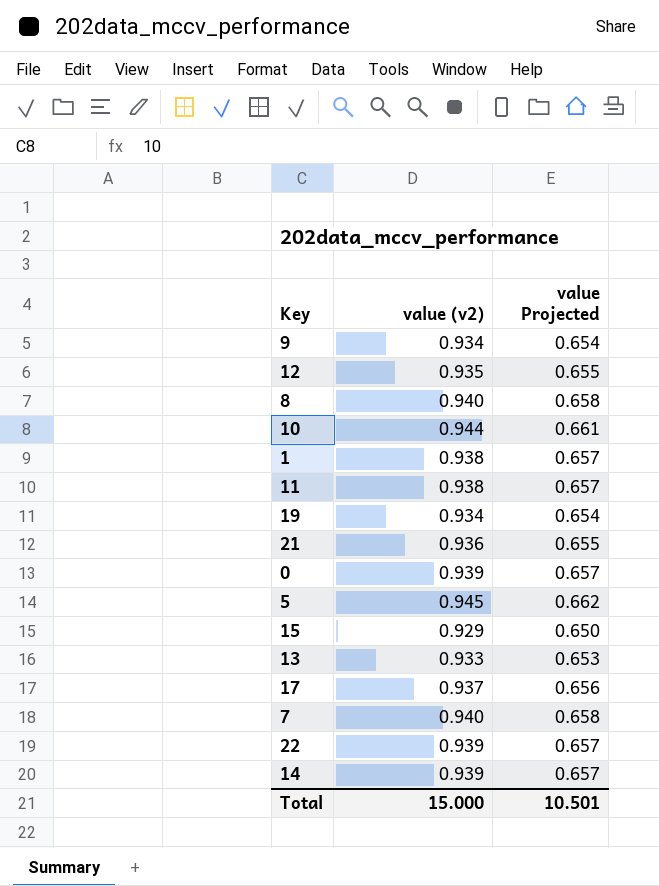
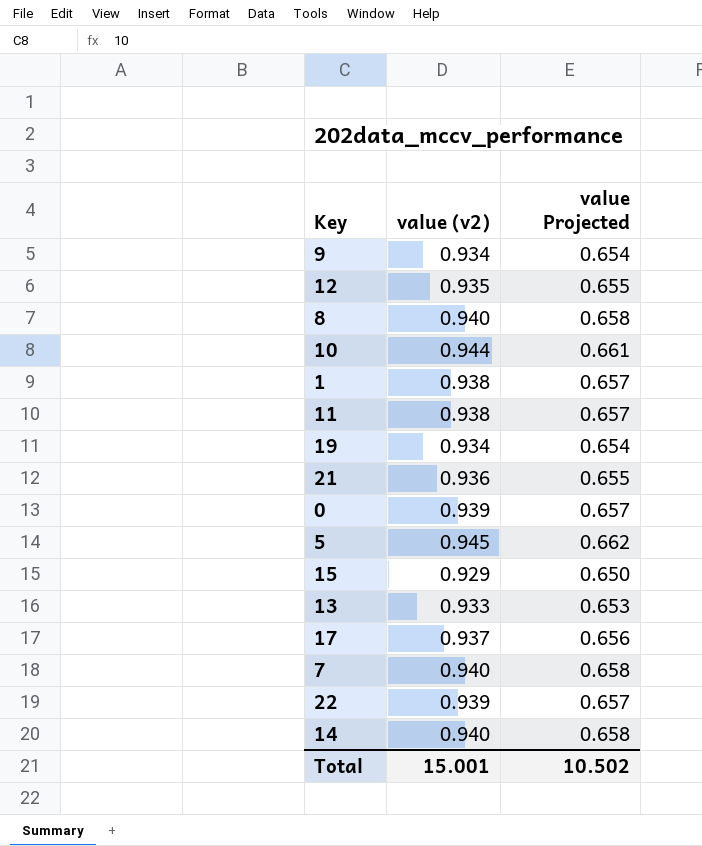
14 | value (v2): 0.939 -> 0.940
14 | value Projected: 0.657 -> 0.658
Total | value (v2): 15.000 -> 15.001
Total | value Projected: 10.501 -> 10.502

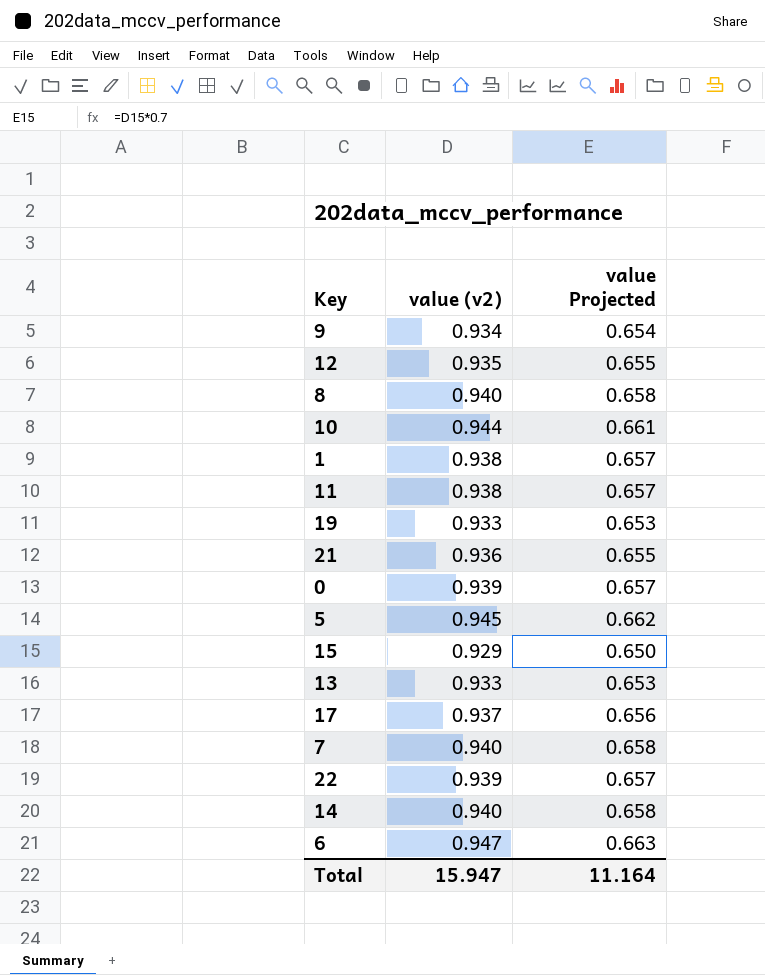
19 | value (v2): 0.934 -> 0.933
19 | value Projected: 0.654 -> 0.653
row 6: none -> 0.947 | 0.663
Total | value (v2): 15.001 -> 15.947
Total | value Projected: 10.502 -> 11.164

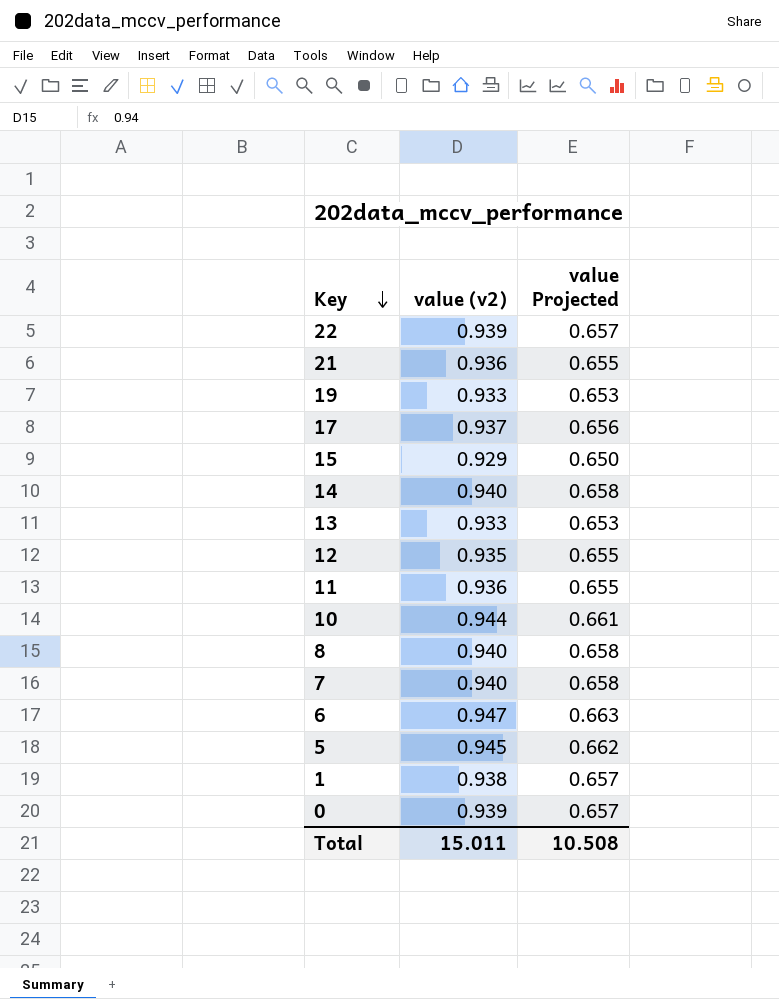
row order: none -> Key descending
row 9: 0.934 | 0.654 -> none
11 | value (v2): 0.938 -> 0.936
11 | value Projected: 0.657 -> 0.655
Total | value (v2): 15.947 -> 15.011
Total | value Projected: 11.164 -> 10.508

